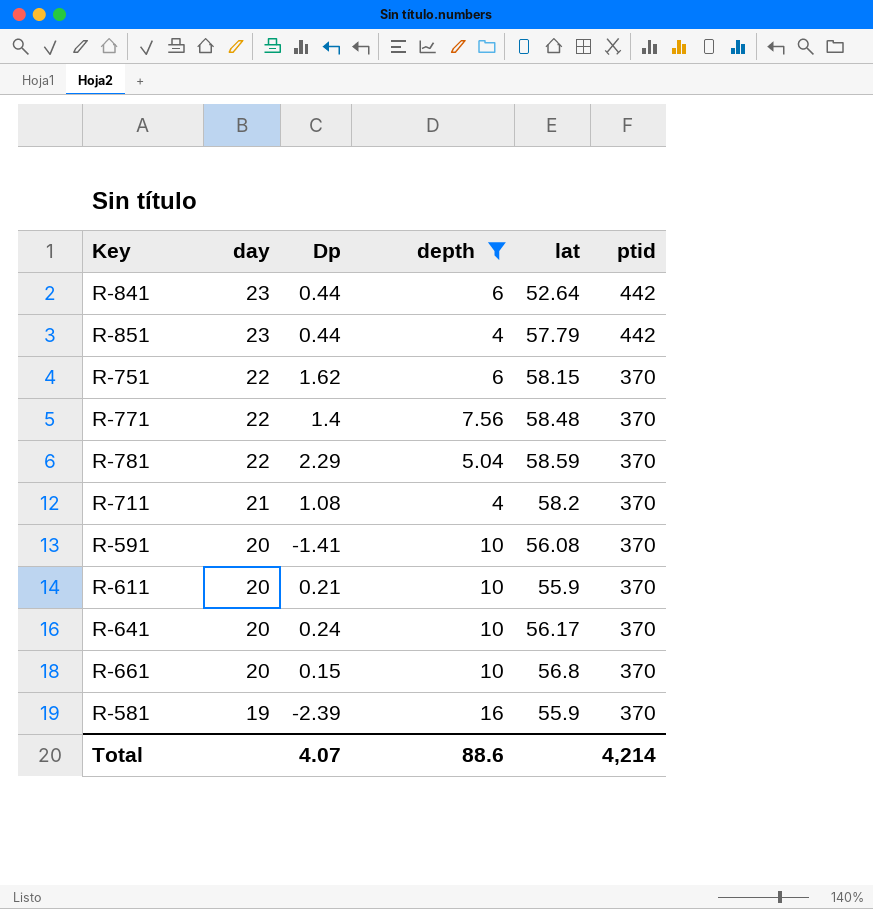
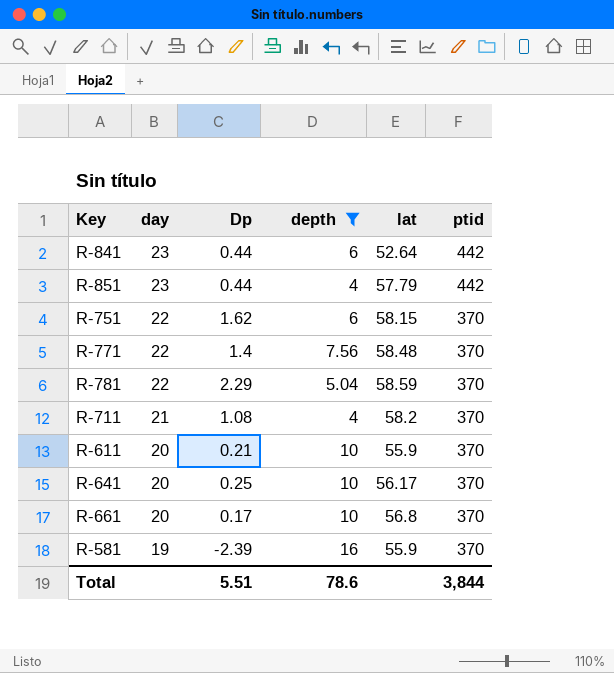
row R-591: 20 | -1.41 | 10 | 56.08 | 370 -> none
R-641 | Dp: 0.24 -> 0.25
R-661 | Dp: 0.15 -> 0.17
Total | Dp: 4.07 -> 5.51
Total | depth: 88.6 -> 78.6
Total | ptid: 4,214 -> 3,844

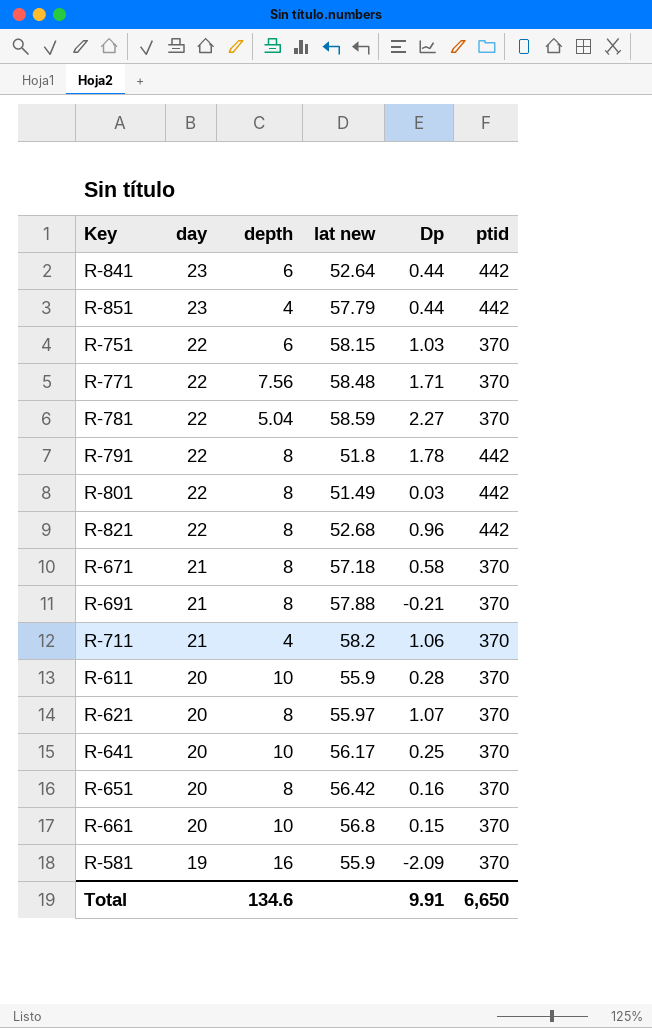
filter: depth != 8 -> none
column name: lat -> lat new
column Dp | position: 3 -> 5
R-751 | Dp: 1.62 -> 1.03
R-771 | Dp: 1.4 -> 1.71
R-781 | Dp: 2.29 -> 2.27
R-711 | Dp: 1.08 -> 1.06
R-611 | Dp: 0.21 -> 0.28
R-661 | Dp: 0.17 -> 0.15
R-581 | Dp: -2.39 -> -2.09
Total | depth: 78.6 -> 134.6
Total | Dp: 5.51 -> 9.91
Total | ptid: 3,844 -> 6,650

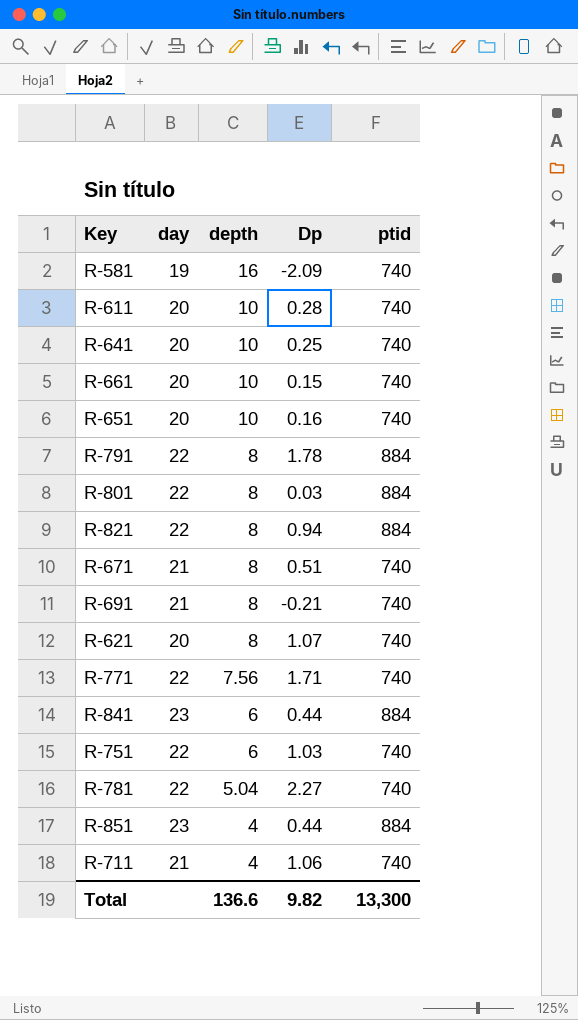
row order: day descending -> depth descending
column lat new | position: 4 -> none
R-581 | ptid: 370 -> 740
R-611 | ptid: 370 -> 740
R-641 | ptid: 370 -> 740
R-661 | ptid: 370 -> 740
R-651 | depth: 8 -> 10
R-651 | ptid: 370 -> 740
R-791 | ptid: 442 -> 884
R-801 | ptid: 442 -> 884
R-821 | Dp: 0.96 -> 0.94
R-821 | ptid: 442 -> 884
R-671 | Dp: 0.58 -> 0.51
R-671 | ptid: 370 -> 740
R-691 | ptid: 370 -> 740
R-621 | ptid: 370 -> 740
R-771 | ptid: 370 -> 740
R-841 | ptid: 442 -> 884
R-751 | ptid: 370 -> 740
R-781 | ptid: 370 -> 740
R-851 | ptid: 442 -> 884
R-711 | ptid: 370 -> 740
Total | depth: 134.6 -> 136.6
Total | Dp: 9.91 -> 9.82
Total | ptid: 6,650 -> 13,300

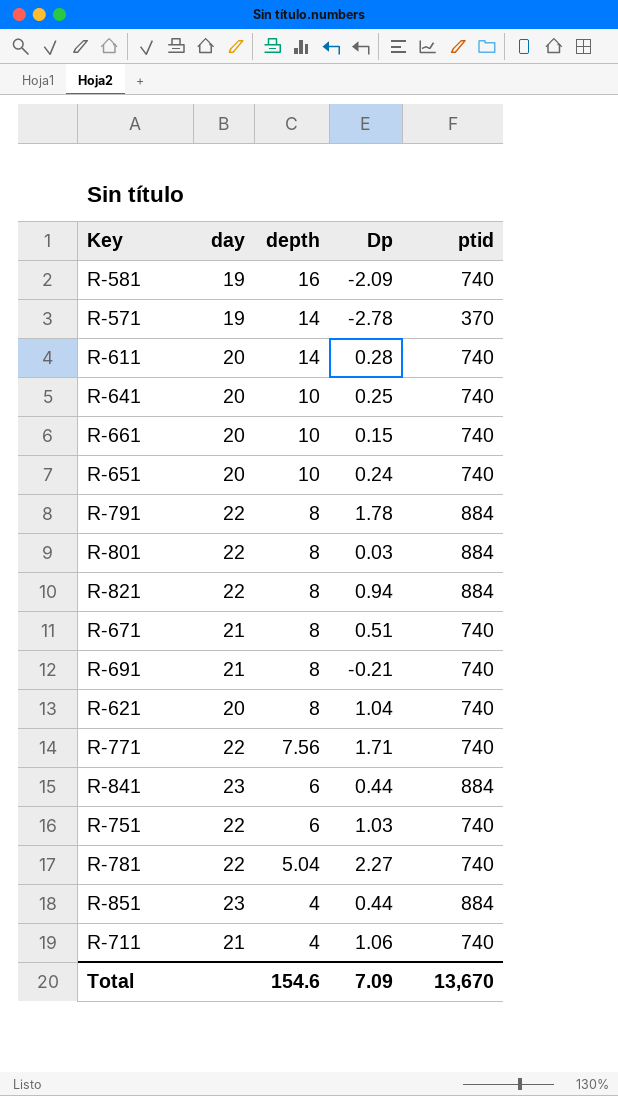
row R-571: none -> 19 | 14 | -2.78 | 370
R-611 | depth: 10 -> 14
R-651 | Dp: 0.16 -> 0.24
R-621 | Dp: 1.07 -> 1.04
Total | depth: 136.6 -> 154.6
Total | Dp: 9.82 -> 7.09
Total | ptid: 13,300 -> 13,670

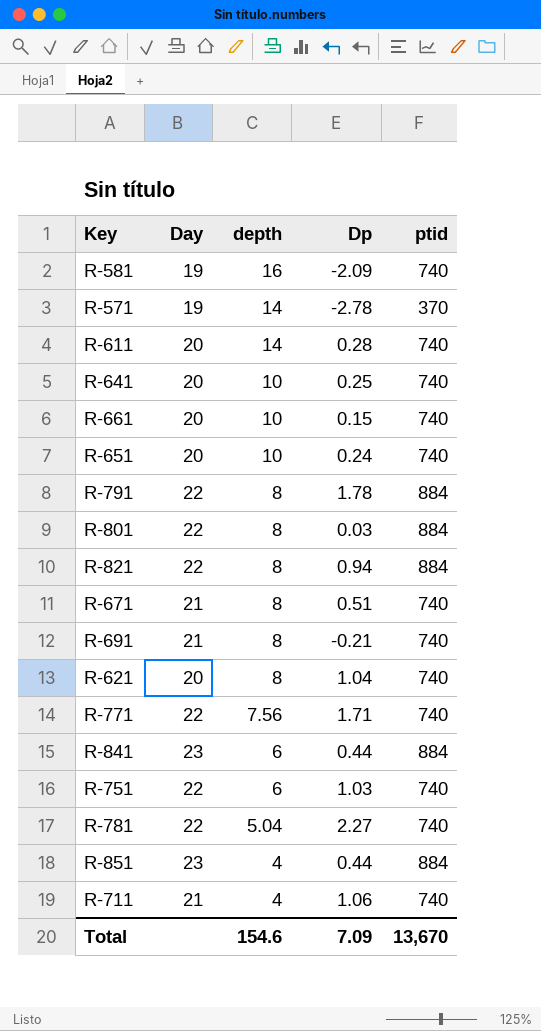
column name: day -> Day

